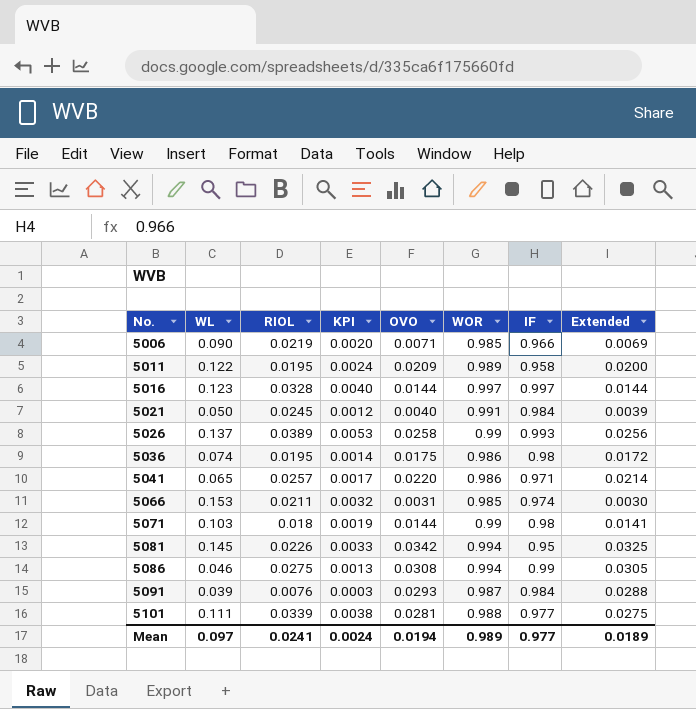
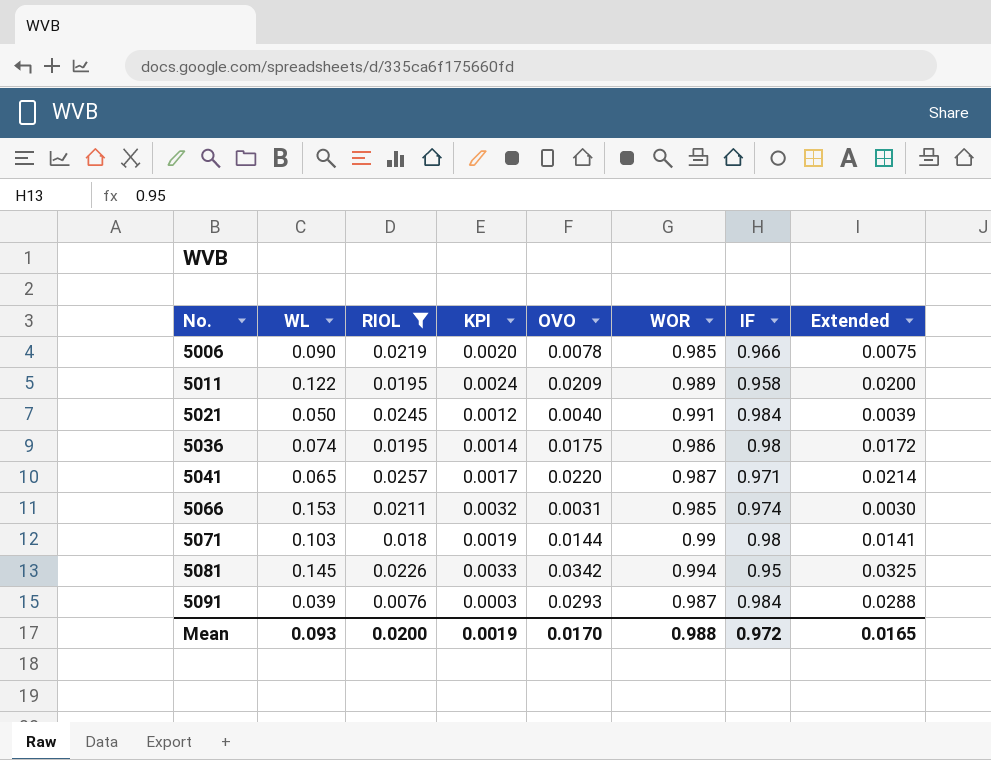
filter: none -> RIOL <= 0.0257
5006 | OVO: 0.0071 -> 0.0078
5006 | Extended: 0.0069 -> 0.0075
5041 | WOR: 0.986 -> 0.987
Mean | WL: 0.097 -> 0.093
Mean | RIOL: 0.0241 -> 0.0200
Mean | KPI: 0.0024 -> 0.0019
Mean | OVO: 0.0194 -> 0.0170
Mean | WOR: 0.989 -> 0.988
Mean | IF: 0.977 -> 0.972
Mean | Extended: 0.0189 -> 0.0165

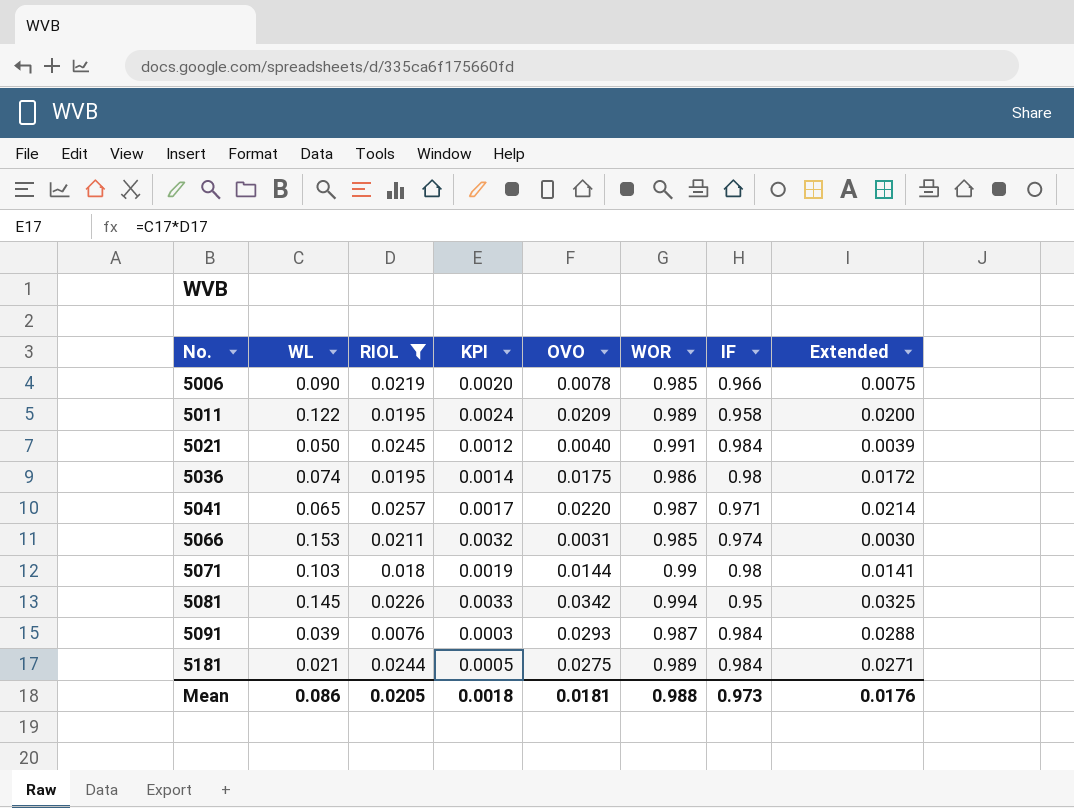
row 5181: none -> 0.021 | 0.0244 | 0.0005 | 0.0275 | 0.989 | 0.984 | 0.0271
Mean | WL: 0.093 -> 0.086
Mean | RIOL: 0.0200 -> 0.0205
Mean | KPI: 0.0019 -> 0.0018
Mean | OVO: 0.0170 -> 0.0181
Mean | IF: 0.972 -> 0.973
Mean | Extended: 0.0165 -> 0.0176

